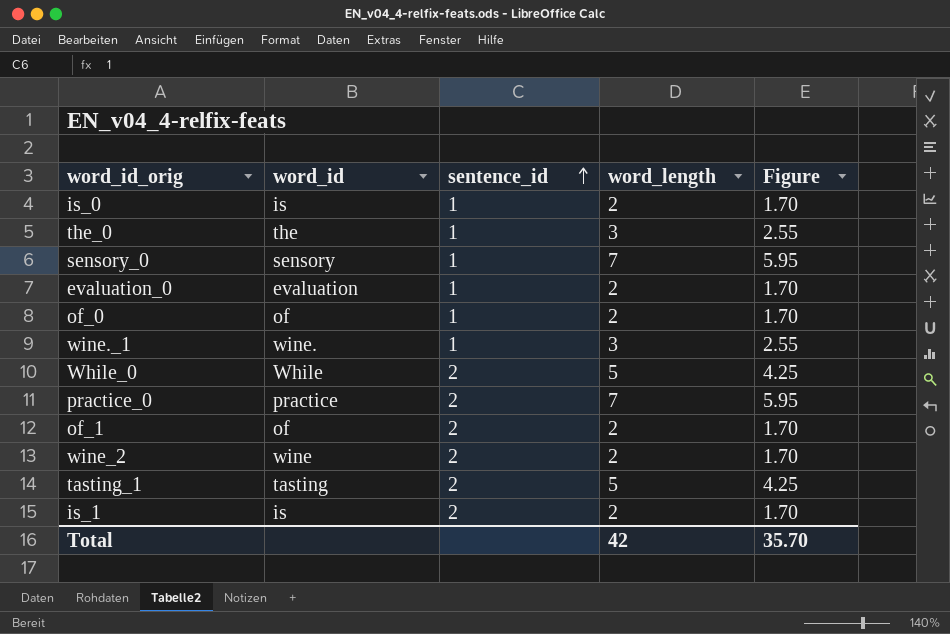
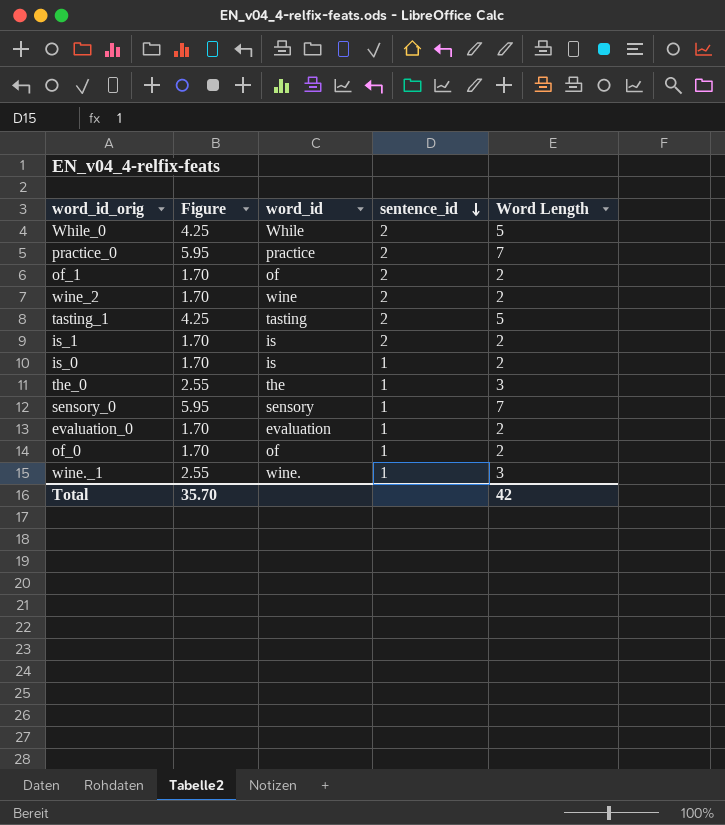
row order: sentence_id ascending -> sentence_id descending
column Figure | position: 5 -> 2
column name: word_length -> Word Length

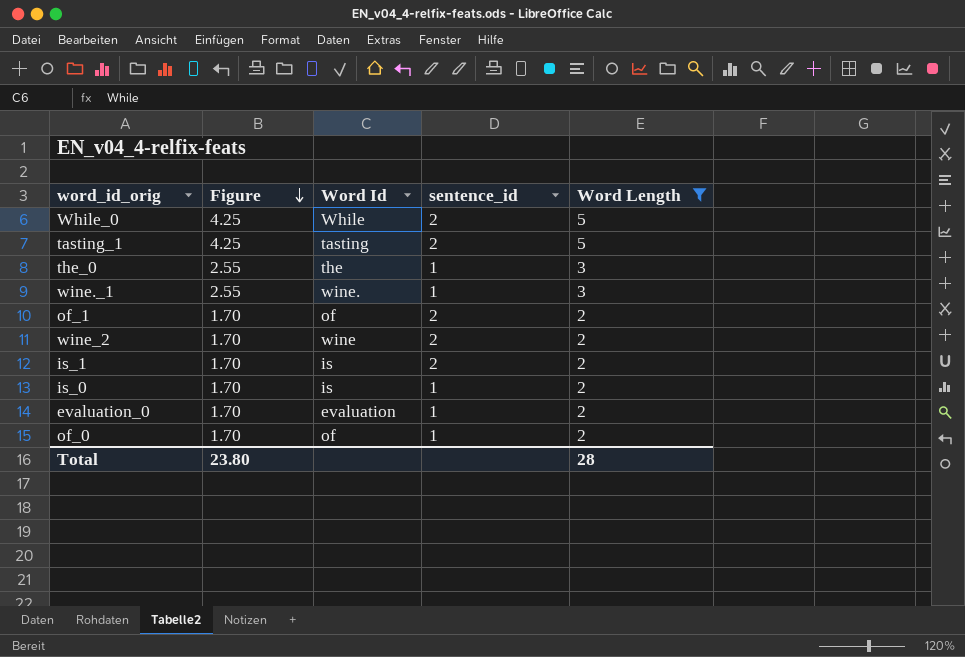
filter: none -> Word Length != 7
row order: sentence_id descending -> Figure descending
column name: word_id -> Word Id
Total | Figure: 35.70 -> 23.80
Total | Word Length: 42 -> 28

